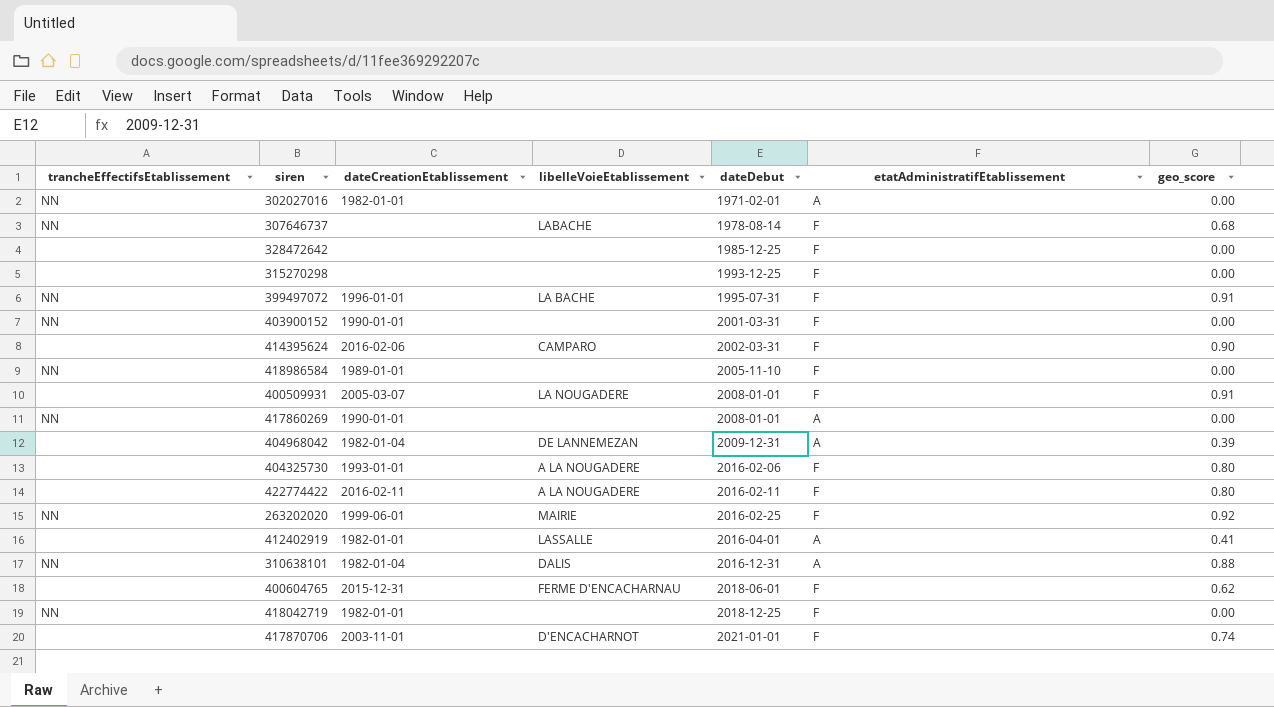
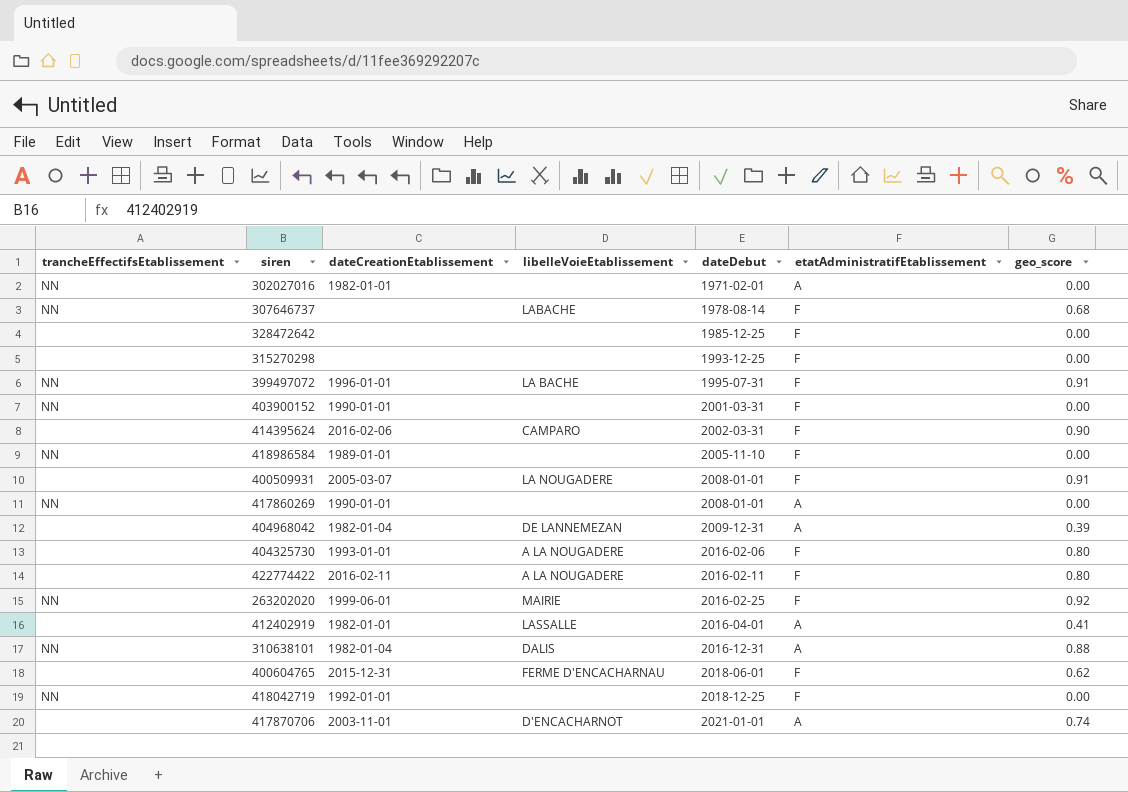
418042719 | dateCreationEtablissement: 1982-01-01 -> 1992-01-01
417870706 | etatAdministratifEtablissement: F -> A

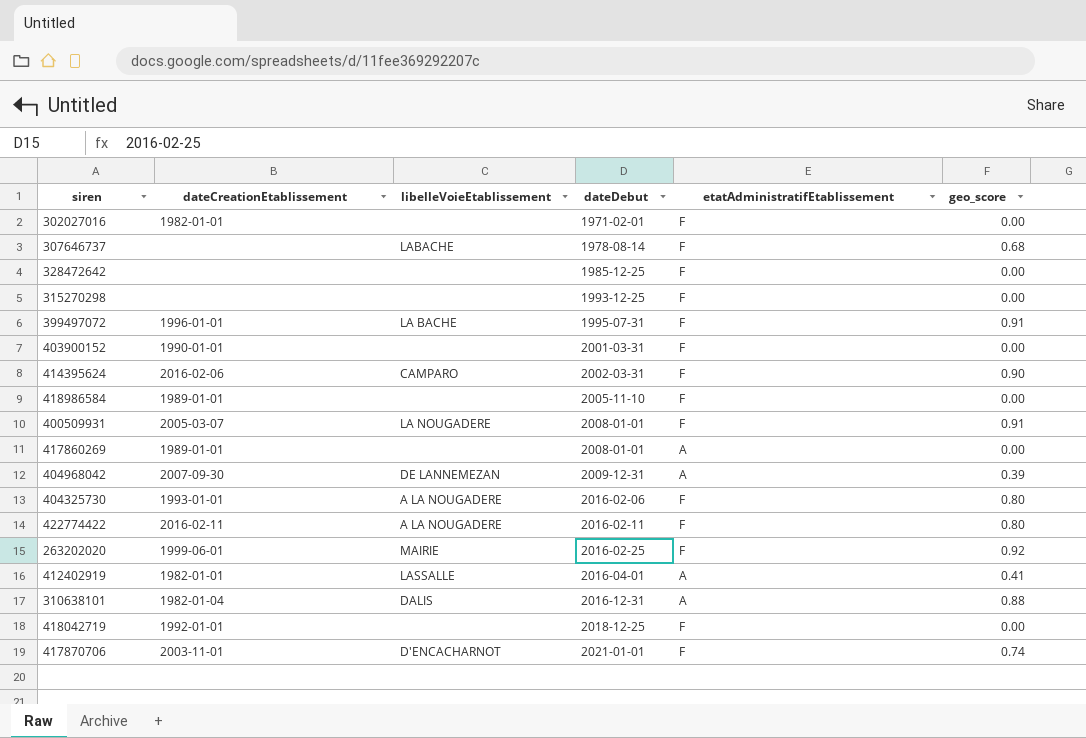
column trancheEffectifsEtablissement | position: 1 -> none
row 400604765: none | 2015-12-31 | FERME D'ENCACHARNAU | 2018-06-01 | F | 0.62 -> none
302027016 | etatAdministratifEtablissement: A -> F
417860269 | dateCreationEtablissement: 1990-01-01 -> 1989-01-01
404968042 | dateCreationEtablissement: 1982-01-04 -> 2007-09-30
417870706 | etatAdministratifEtablissement: A -> F

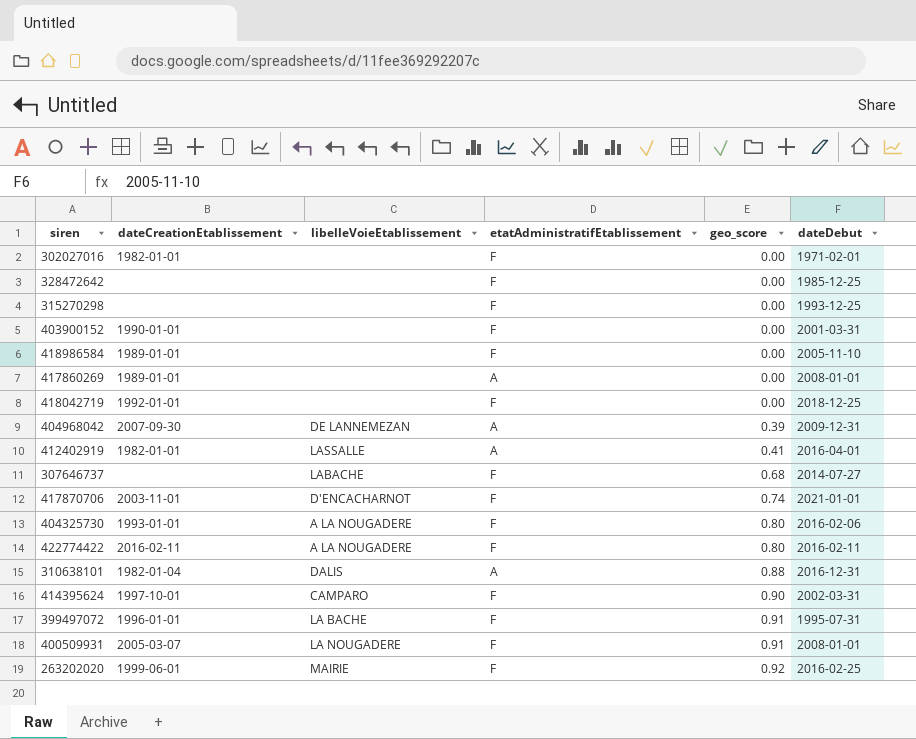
row order: dateDebut ascending -> geo_score ascending
column dateDebut | position: 4 -> 6
307646737 | dateDebut: 1978-08-14 -> 2014-07-27
414395624 | dateCreationEtablissement: 2016-02-06 -> 1997-10-01

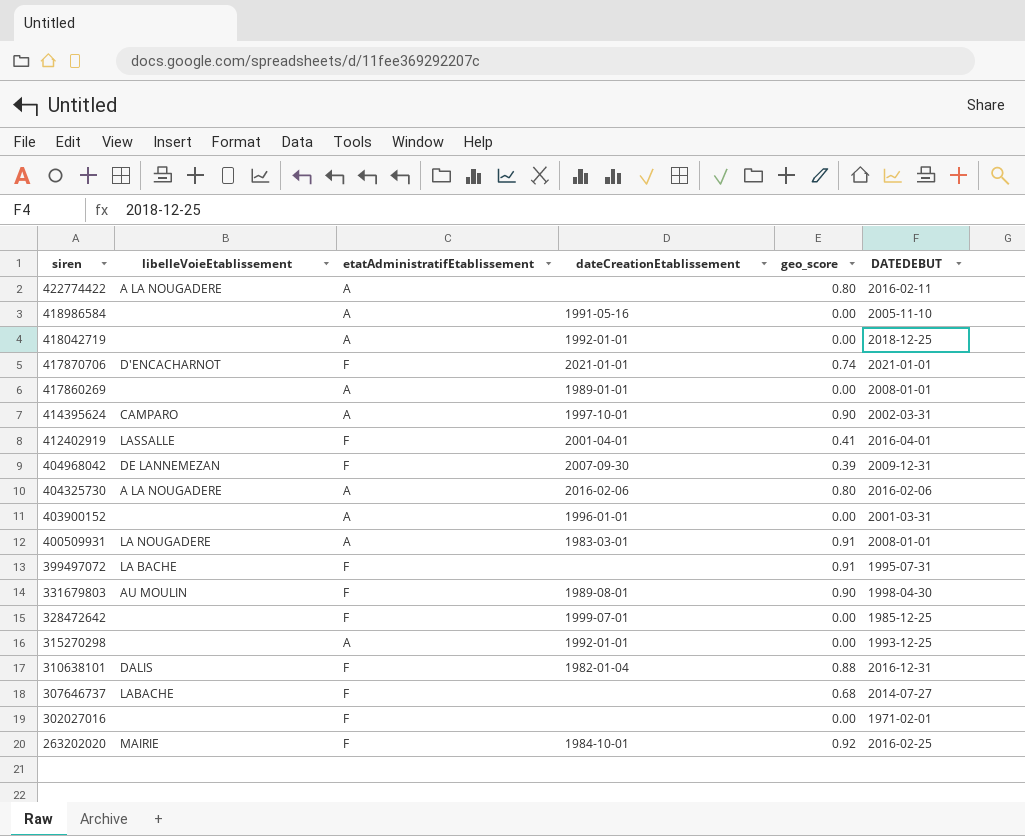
row order: geo_score ascending -> siren descending
column dateCreationEtablissement | position: 2 -> 4
column name: dateDebut -> DATEDEBUT
422774422 | etatAdministratifEtablissement: F -> A
422774422 | dateCreationEtablissement: 2016-02-11 -> none
418986584 | etatAdministratifEtablissement: F -> A
418986584 | dateCreationEtablissement: 1989-01-01 -> 1991-05-16
418042719 | etatAdministratifEtablissement: F -> A
417870706 | dateCreationEtablissement: 2003-11-01 -> 2021-01-01
414395624 | etatAdministratifEtablissement: F -> A
412402919 | etatAdministratifEtablissement: A -> F
412402919 | dateCreationEtablissement: 1982-01-01 -> 2001-04-01
404968042 | etatAdministratifEtablissement: A -> F
404325730 | etatAdministratifEtablissement: F -> A
404325730 | dateCreationEtablissement: 1993-01-01 -> 2016-02-06
403900152 | etatAdministratifEtablissement: F -> A
403900152 | dateCreationEtablissement: 1990-01-01 -> 1996-01-01
400509931 | etatAdministratifEtablissement: F -> A
400509931 | dateCreationEtablissement: 2005-03-07 -> 1983-03-01
399497072 | dateCreationEtablissement: 1996-01-01 -> none
row 331679803: none -> AU MOULIN | F | 1989-08-01 | 0.90 | 1998-04-30
328472642 | dateCreationEtablissement: none -> 1999-07-01
315270298 | etatAdministratifEtablissement: F -> A
315270298 | dateCreationEtablissement: none -> 1992-01-01
310638101 | etatAdministratifEtablissement: A -> F
302027016 | dateCreationEtablissement: 1982-01-01 -> none
263202020 | dateCreationEtablissement: 1999-06-01 -> 1984-10-01

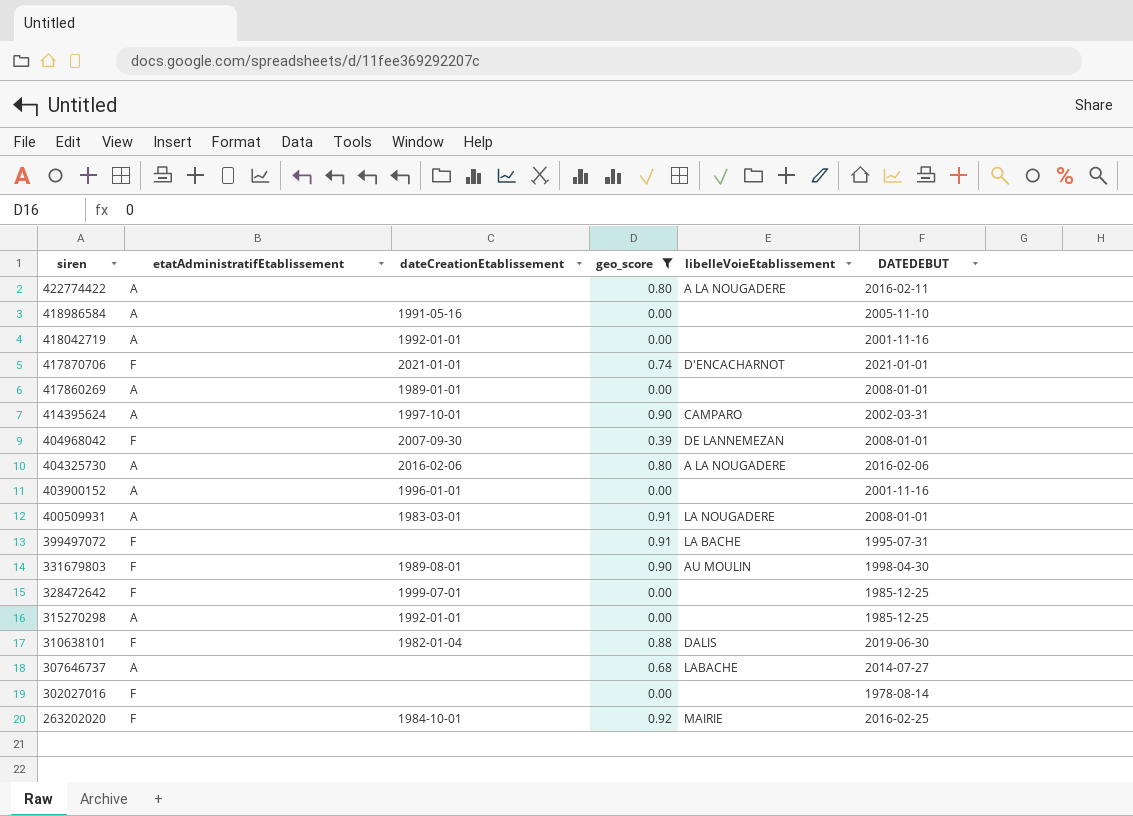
filter: none -> geo_score != 0.41
column libelleVoieEtablissement | position: 2 -> 5
418042719 | DATEDEBUT: 2018-12-25 -> 2001-11-16
404968042 | DATEDEBUT: 2009-12-31 -> 2008-01-01
403900152 | DATEDEBUT: 2001-03-31 -> 2001-11-16
315270298 | DATEDEBUT: 1993-12-25 -> 1985-12-25
310638101 | DATEDEBUT: 2016-12-31 -> 2019-06-30
307646737 | etatAdministratifEtablissement: F -> A
302027016 | DATEDEBUT: 1971-02-01 -> 1978-08-14

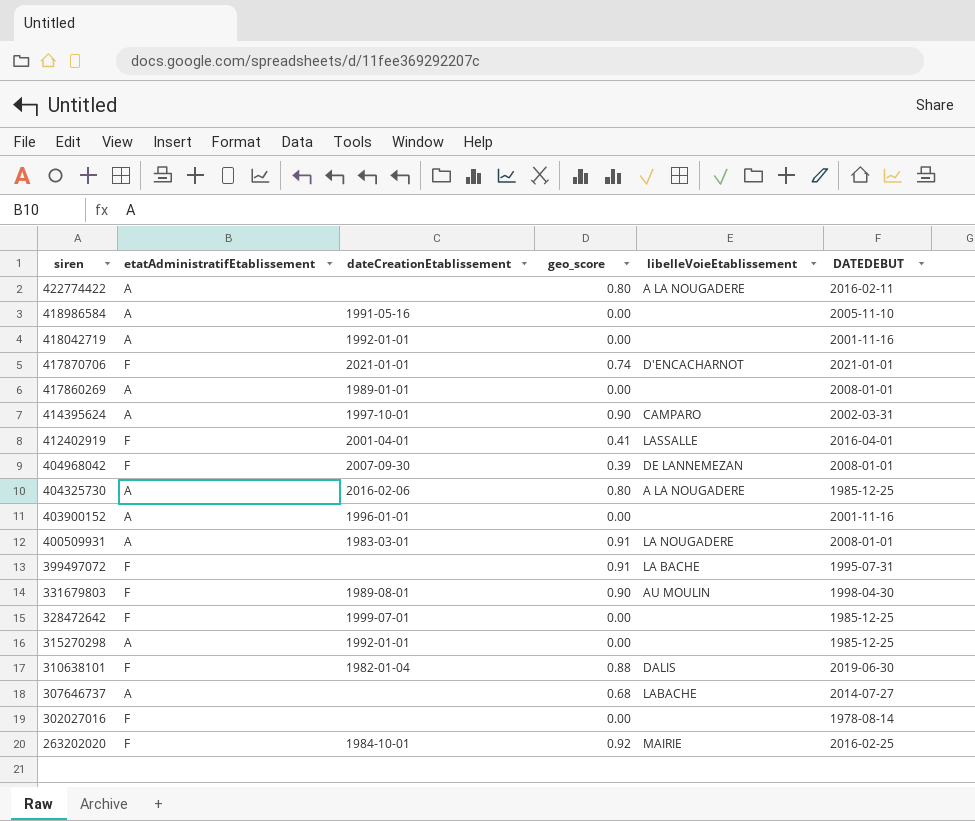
filter: geo_score != 0.41 -> none
404325730 | DATEDEBUT: 2016-02-06 -> 1985-12-25

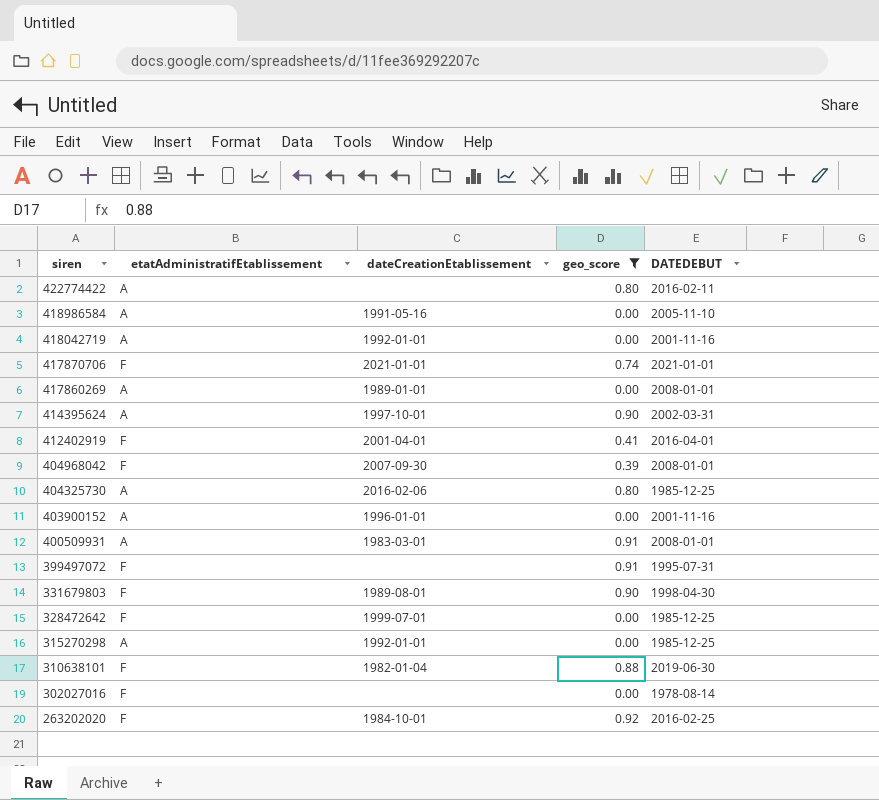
filter: none -> geo_score != 0.68
column libelleVoieEtablissement | position: 5 -> none

